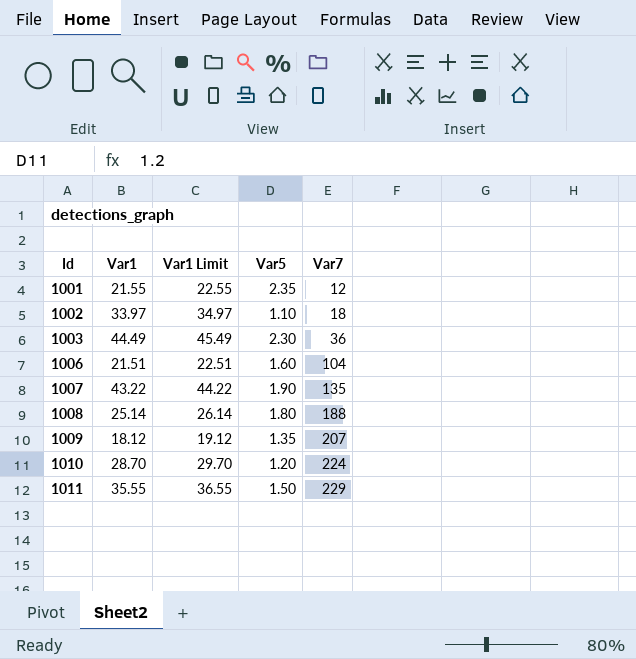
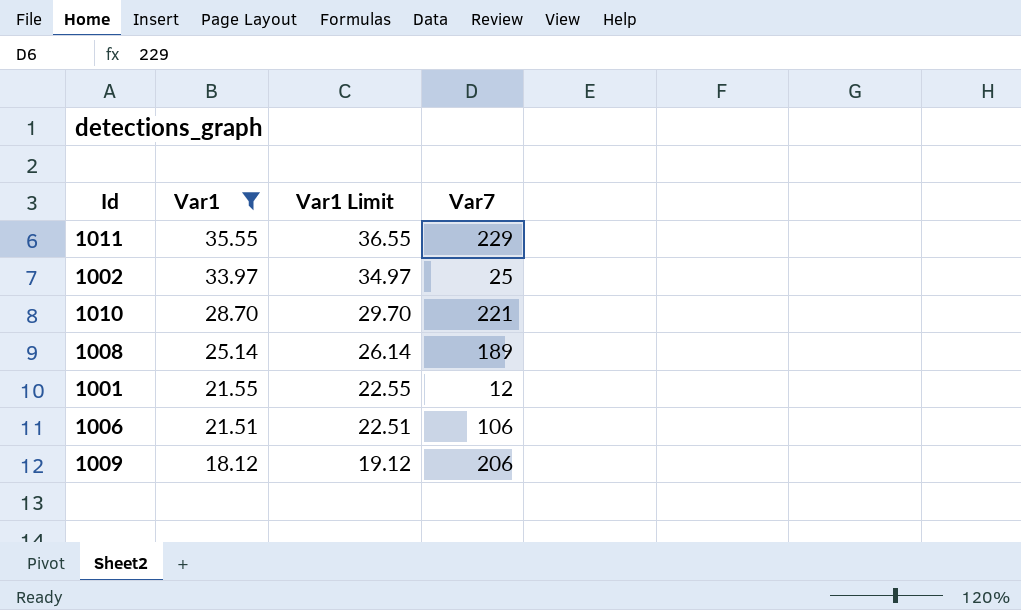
filter: none -> Var1 <= 35.55
row order: Id ascending -> Var1 descending
column Var5 | position: 4 -> none
1002 | Var7: 18 -> 25
1010 | Var7: 224 -> 221
1008 | Var7: 188 -> 189
1006 | Var7: 104 -> 106
1009 | Var7: 207 -> 206

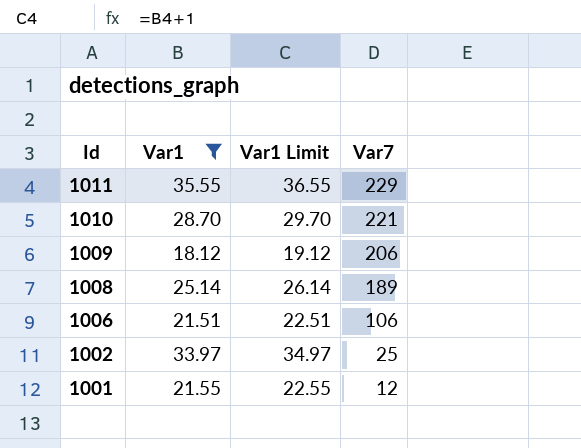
row order: Var1 descending -> Id descending

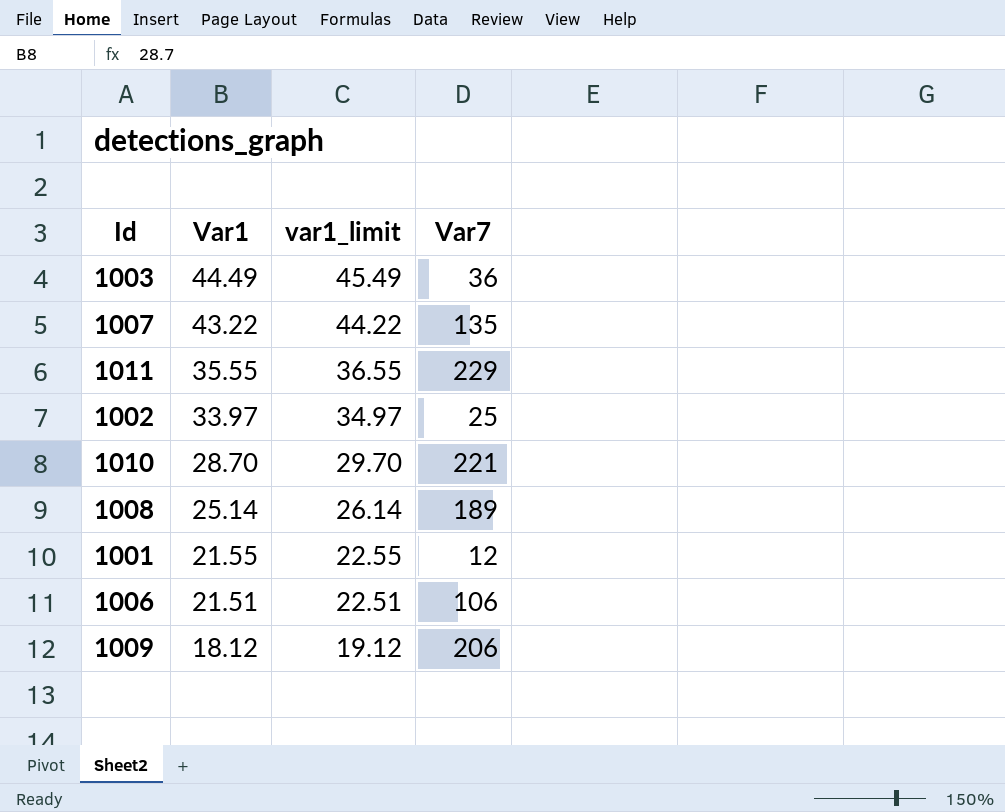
filter: Var1 <= 35.55 -> none
row order: Id descending -> Var1 descending
column name: Var1 Limit -> var1_limit

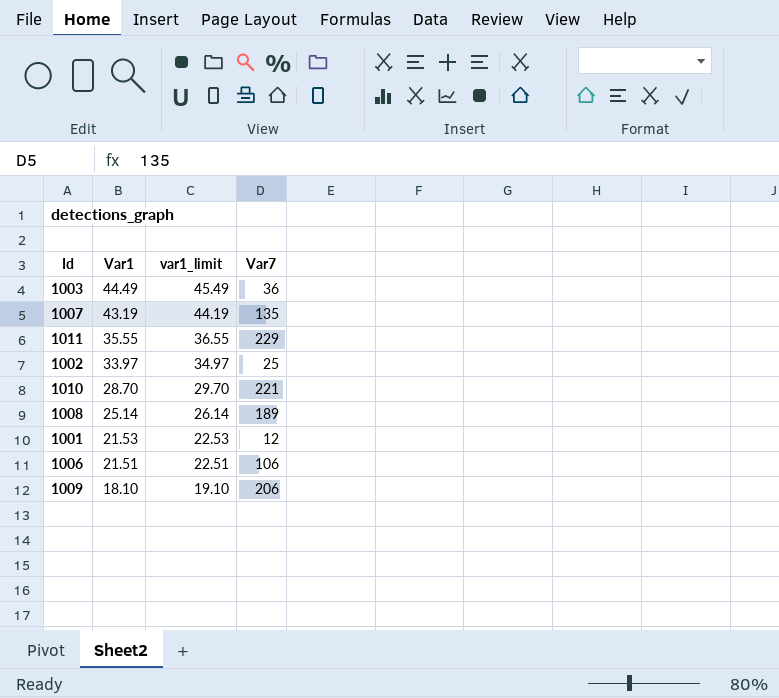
1007 | Var1: 43.22 -> 43.19
1007 | var1_limit: 44.22 -> 44.19
1001 | Var1: 21.55 -> 21.53
1001 | var1_limit: 22.55 -> 22.53
1009 | Var1: 18.12 -> 18.10
1009 | var1_limit: 19.12 -> 19.10

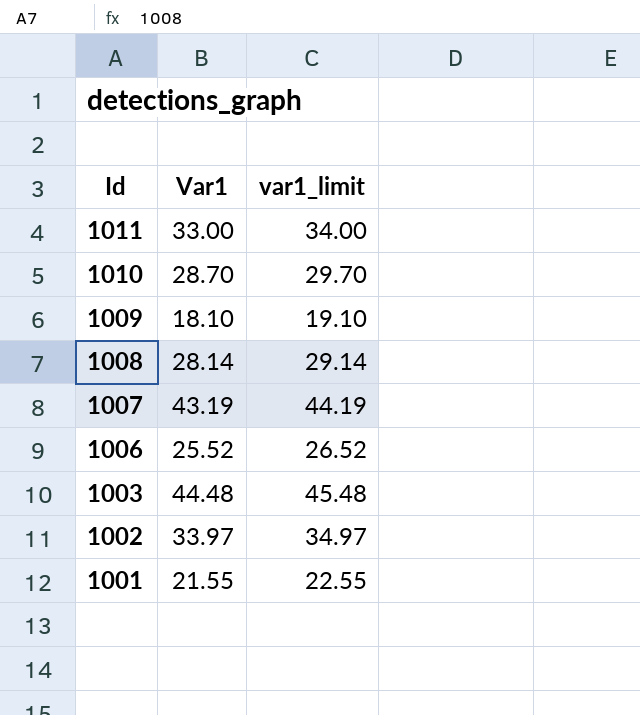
row order: Var1 descending -> Id descending
column Var7 | position: 4 -> none
1011 | Var1: 35.55 -> 33.00
1011 | var1_limit: 36.55 -> 34.00
1008 | Var1: 25.14 -> 28.14
1008 | var1_limit: 26.14 -> 29.14
1006 | Var1: 21.51 -> 25.52
1006 | var1_limit: 22.51 -> 26.52
1003 | Var1: 44.49 -> 44.48
1003 | var1_limit: 45.49 -> 45.48
1001 | Var1: 21.53 -> 21.55
1001 | var1_limit: 22.53 -> 22.55

